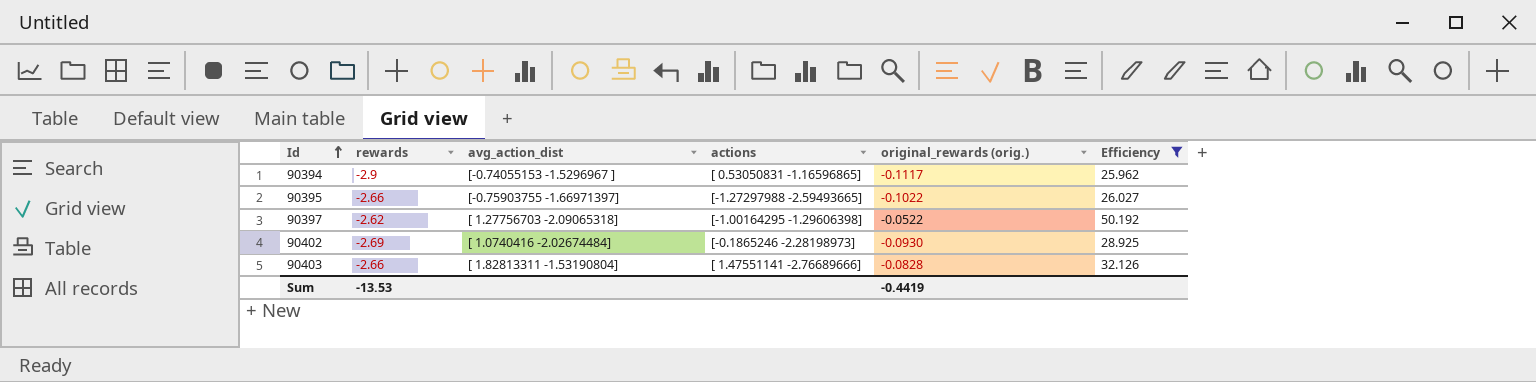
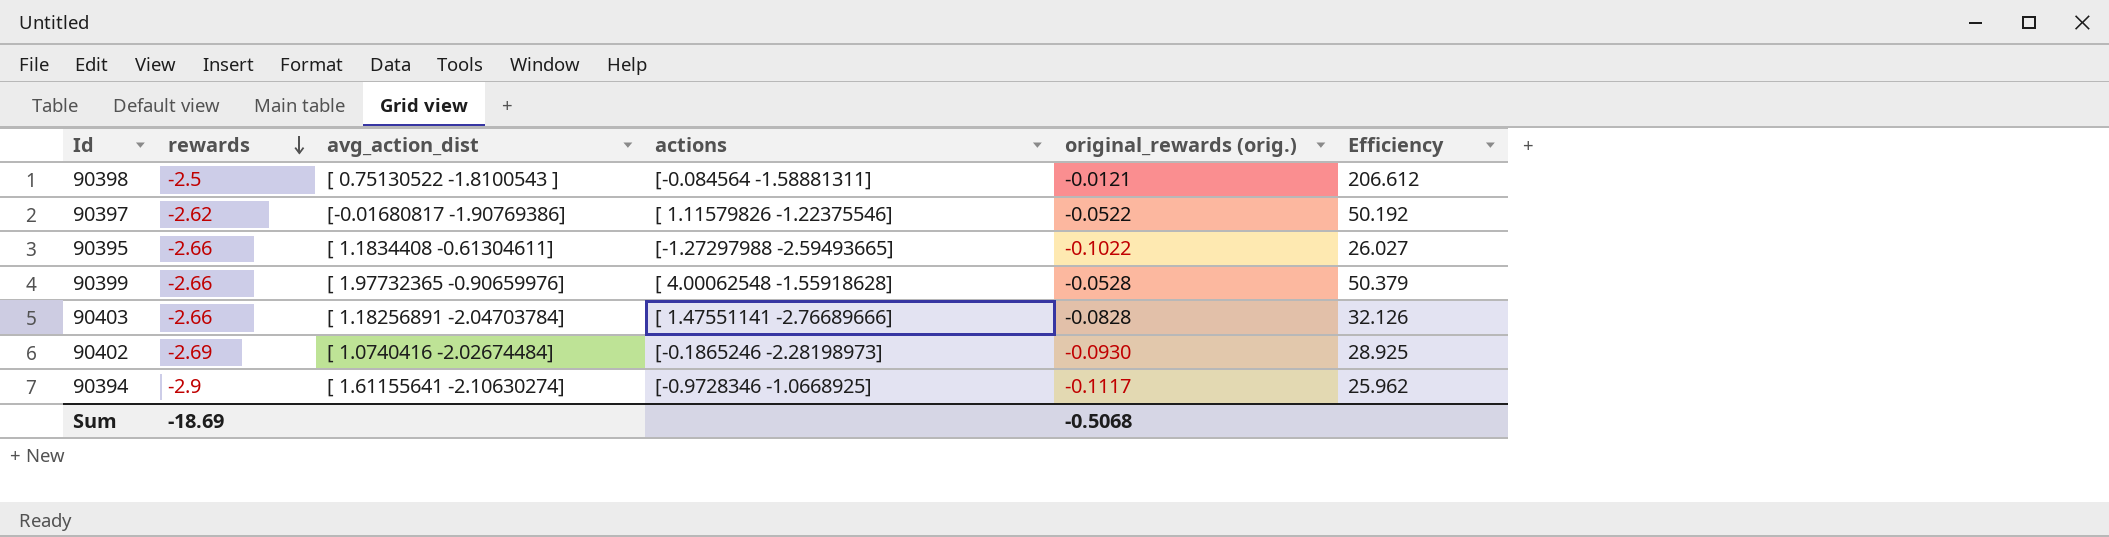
filter: Efficiency <= 50.192 -> none
row order: Id ascending -> rewards descending
90397 | avg_action_dist: [ 1.27756703 -2.09065318] -> [-0.01680817 -1.90769386]
90397 | actions: [-1.00164295 -1.29606398] -> [ 1.11579826 -1.22375546]
90395 | avg_action_dist: [-0.75903755 -1.66971397] -> [ 1.1834408 -0.61304611]
90403 | avg_action_dist: [ 1.82813311 -1.53190804] -> [ 1.18256891 -2.04703784]
90394 | avg_action_dist: [-0.74055153 -1.5296967 ] -> [ 1.61155641 -2.10630274]
90394 | actions: [ 0.53050831 -1.16596865] -> [-0.9728346 -1.0668925]
Sum | rewards: -13.53 -> -18.69
Sum | original_rewards (orig.): -0.4419 -> -0.5068

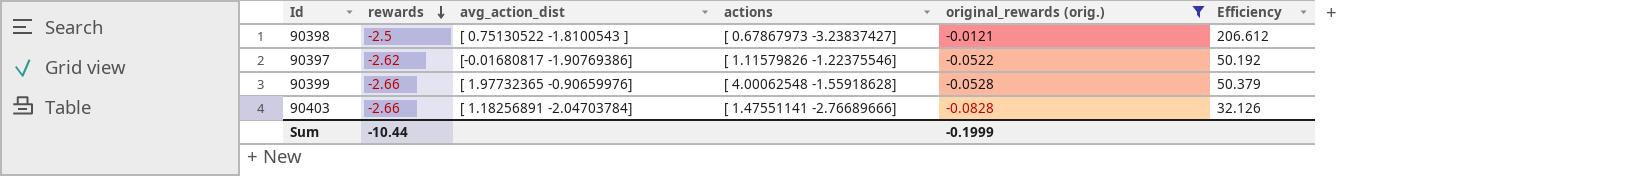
filter: none -> original_rewards (orig.) >= -0.0828
90398 | actions: [-0.084564 -1.58881311] -> [ 0.67867973 -3.23837427]
Sum | rewards: -18.69 -> -10.44
Sum | original_rewards (orig.): -0.5068 -> -0.1999

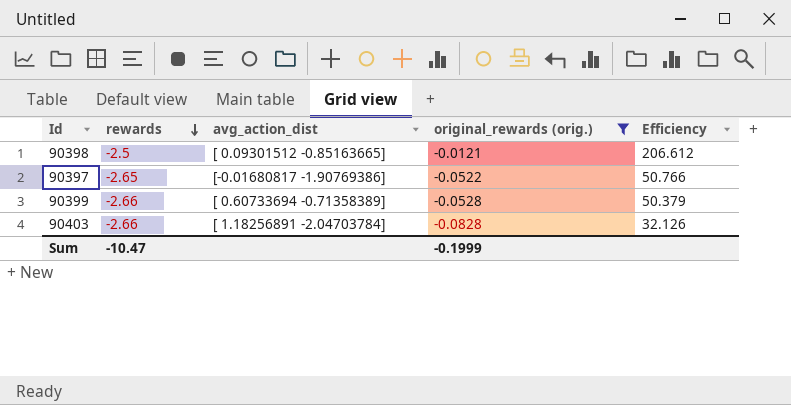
column actions | position: 4 -> none
90398 | avg_action_dist: [ 0.75130522 -1.8100543 ] -> [ 0.09301512 -0.85163665]
90397 | rewards: -2.62 -> -2.65
90397 | Efficiency: 50.192 -> 50.766
90399 | avg_action_dist: [ 1.97732365 -0.90659976] -> [ 0.60733694 -0.71358389]
Sum | rewards: -10.44 -> -10.47

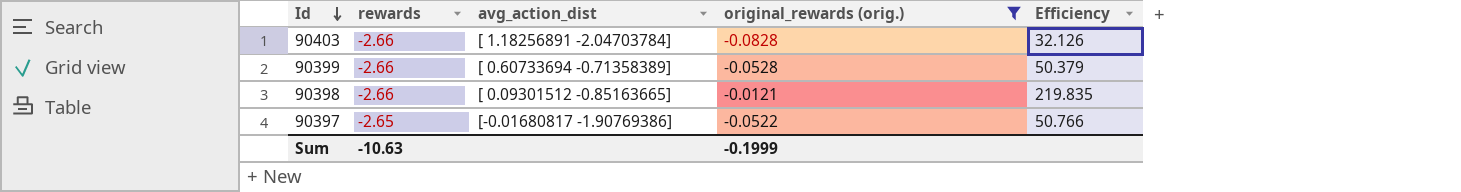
row order: rewards descending -> Id descending
90398 | rewards: -2.5 -> -2.66
90398 | Efficiency: 206.612 -> 219.835
Sum | rewards: -10.47 -> -10.63

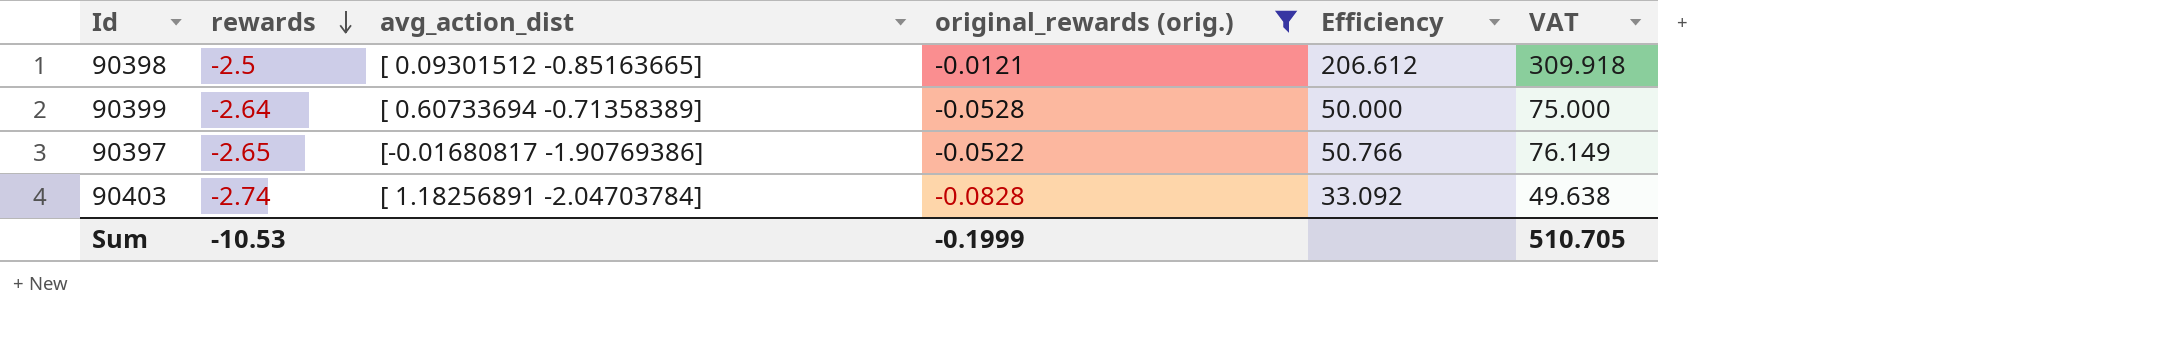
row order: Id descending -> rewards descending
column VAT | formula: none -> [Efficiency] * 1.5
90398 | rewards: -2.66 -> -2.5
90398 | Efficiency: 219.835 -> 206.612
90399 | rewards: -2.66 -> -2.64
90399 | Efficiency: 50.379 -> 50.000
90403 | rewards: -2.66 -> -2.74
90403 | Efficiency: 32.126 -> 33.092
Sum | rewards: -10.63 -> -10.53

